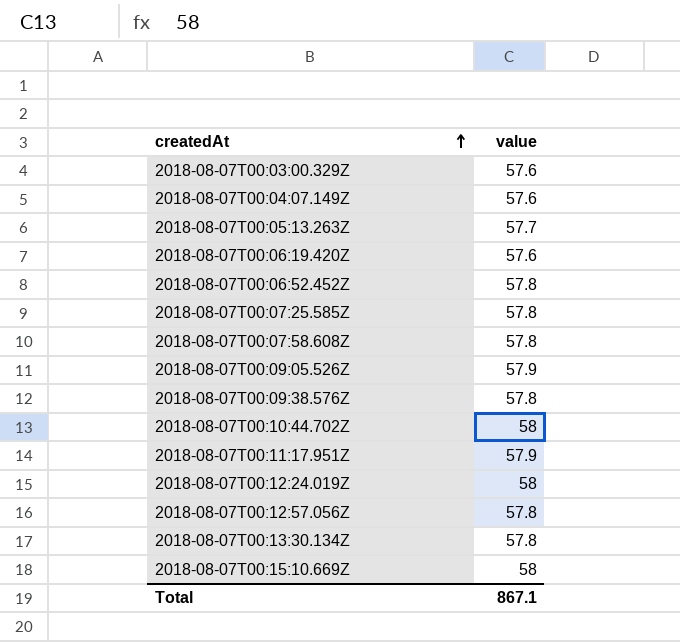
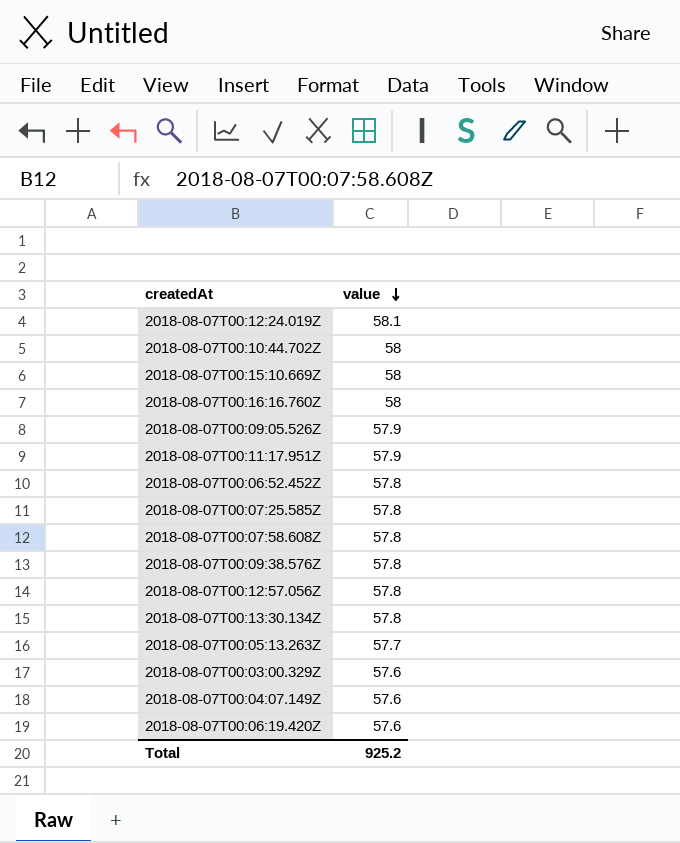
row order: createdAt ascending -> value descending
2018-08-07T00:12:24.019Z | value: 58 -> 58.1
row 2018-08-07T00:16:16.760Z: none -> 58
Total | value: 867.1 -> 925.2

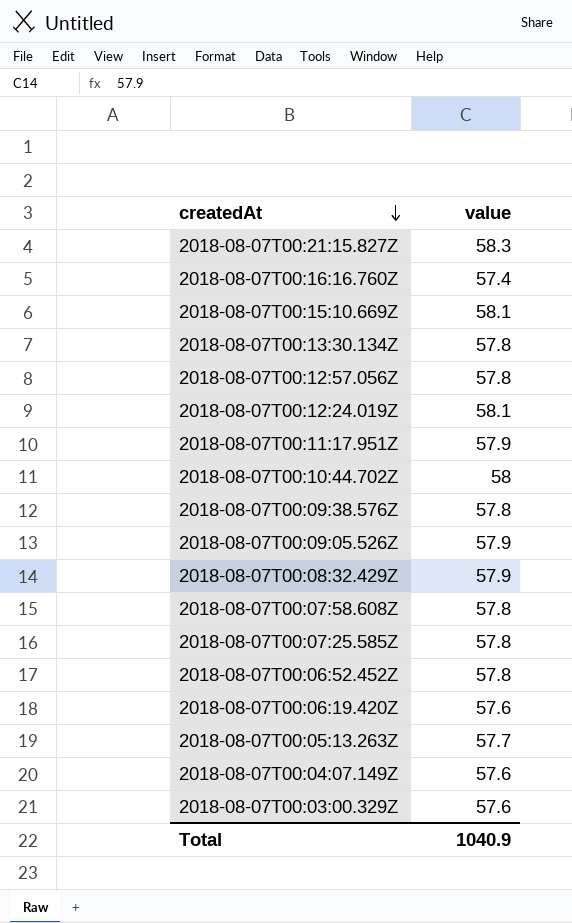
row order: value descending -> createdAt descending
row 2018-08-07T00:21:15.827Z: none -> 58.3
2018-08-07T00:16:16.760Z | value: 58 -> 57.4
2018-08-07T00:15:10.669Z | value: 58 -> 58.1
row 2018-08-07T00:08:32.429Z: none -> 57.9
Total | value: 925.2 -> 1040.9

